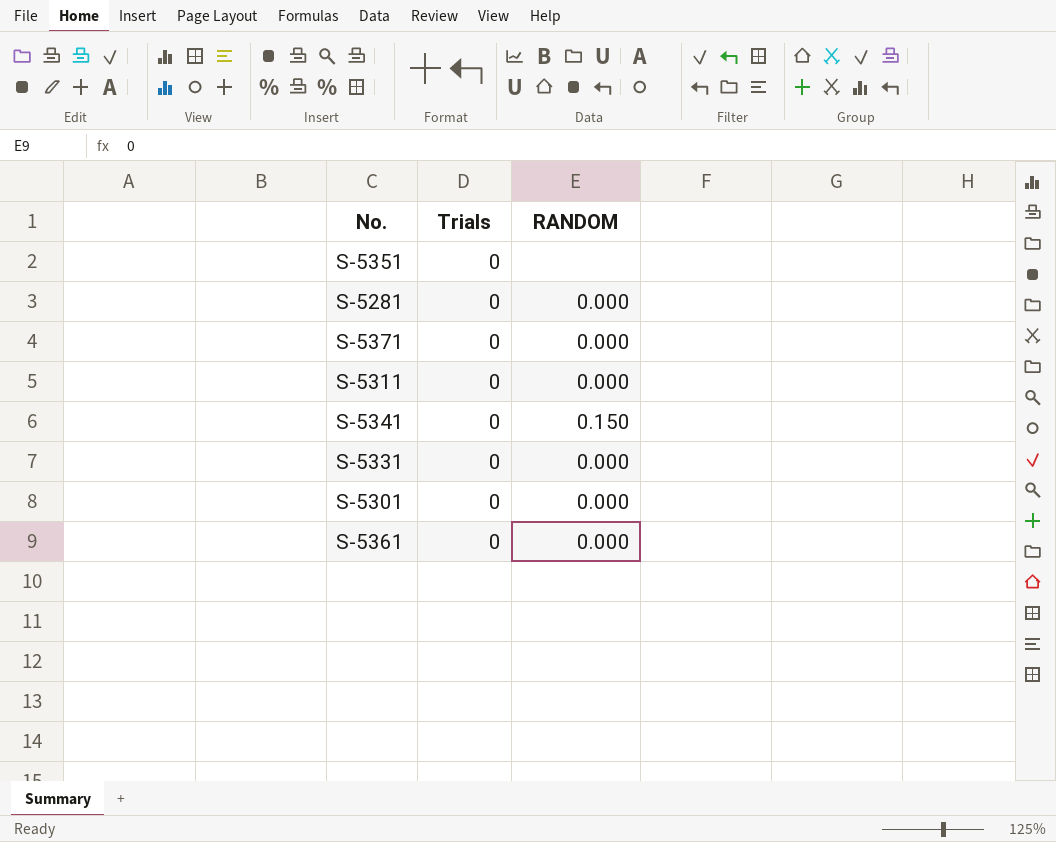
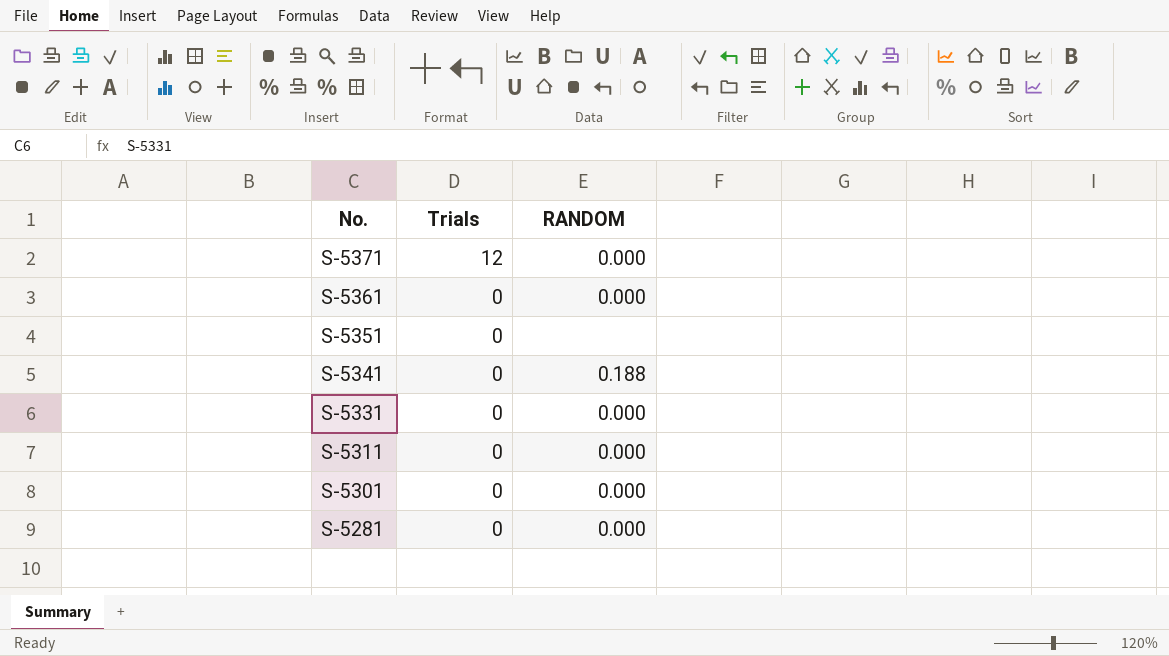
row order: none -> No. descending
S-5371 | Trials: 0 -> 12
S-5341 | RANDOM: 0.150 -> 0.188

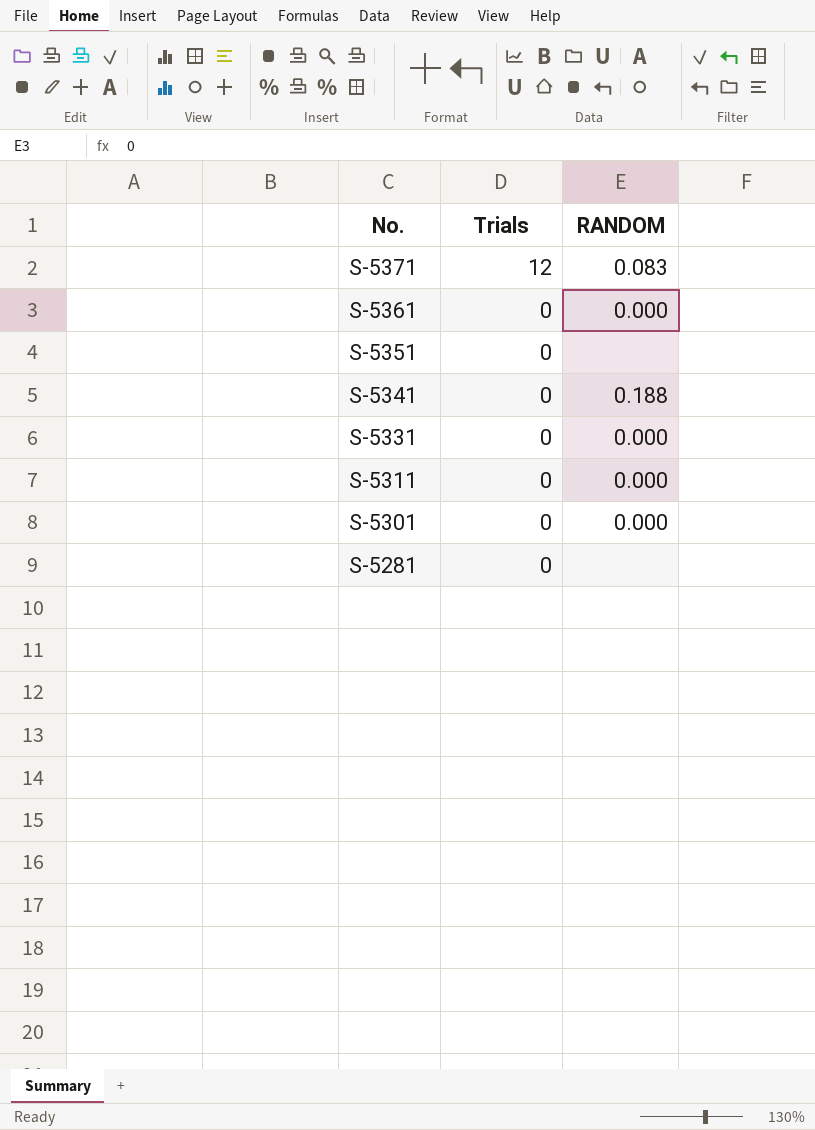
S-5371 | RANDOM: 0.000 -> 0.083
S-5281 | RANDOM: 0.000 -> none

